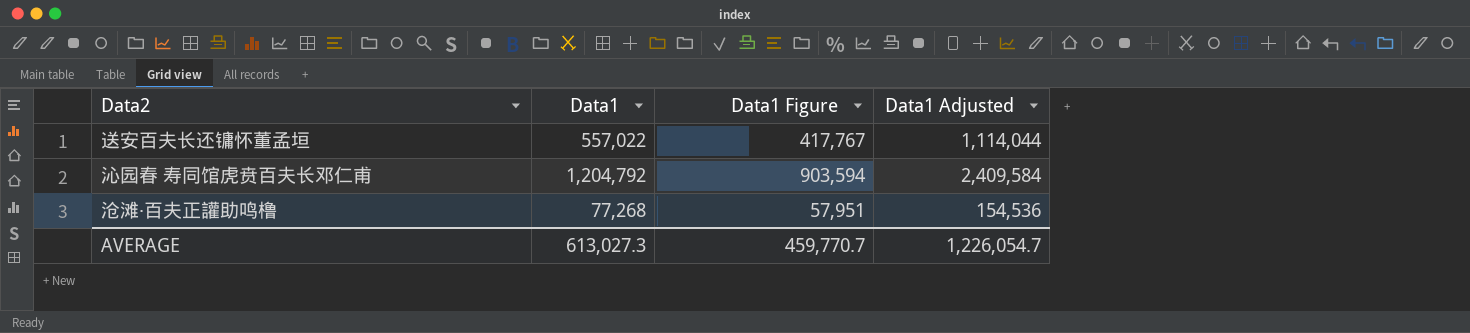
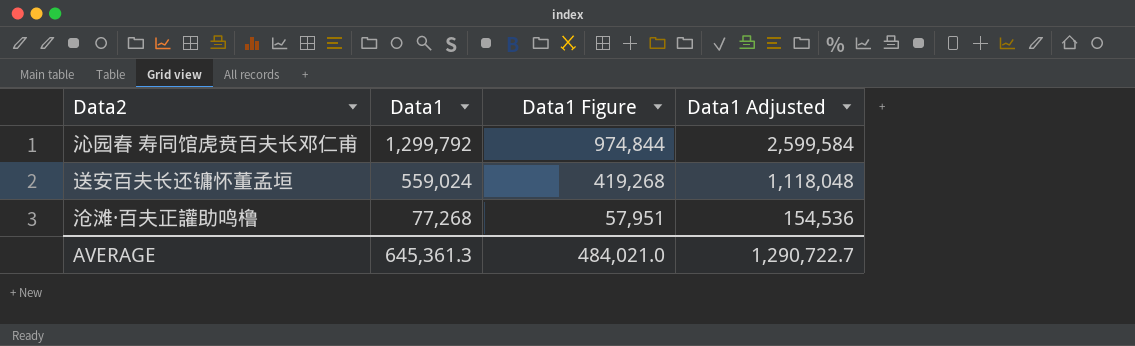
row order: none -> Data1 descending
沁园春 寿同馆虎贲百夫长邓仁甫 | Data1: 1,204,792 -> 1,299,792
沁园春 寿同馆虎贲百夫长邓仁甫 | Data1 Figure: 903,594 -> 974,844
沁园春 寿同馆虎贲百夫长邓仁甫 | Data1 Adjusted: 2,409,584 -> 2,599,584
送安百夫长还镛怀董孟垣 | Data1: 557,022 -> 559,024
送安百夫长还镛怀董孟垣 | Data1 Figure: 417,767 -> 419,268
送安百夫长还镛怀董孟垣 | Data1 Adjusted: 1,114,044 -> 1,118,048
AVERAGE | Data1: 613,027.3 -> 645,361.3
AVERAGE | Data1 Figure: 459,770.7 -> 484,021.0
AVERAGE | Data1 Adjusted: 1,226,054.7 -> 1,290,722.7

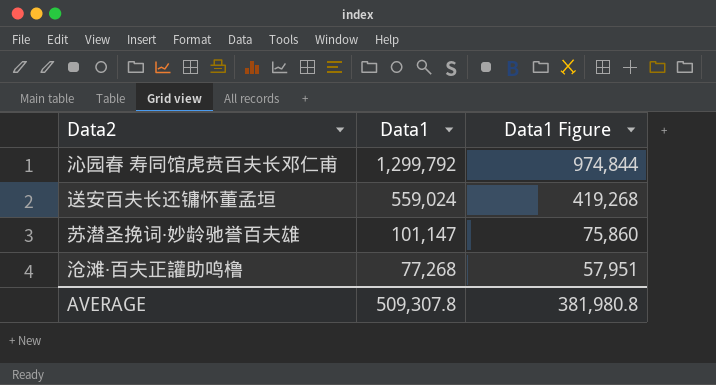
column Data1 Adjusted | formula: [Data1] * 2 -> none
row 苏潜圣挽词·妙龄驰誉百夫雄: none -> 101,147 | 75,860
AVERAGE | Data1: 645,361.3 -> 509,307.8
AVERAGE | Data1 Figure: 484,021.0 -> 381,980.8

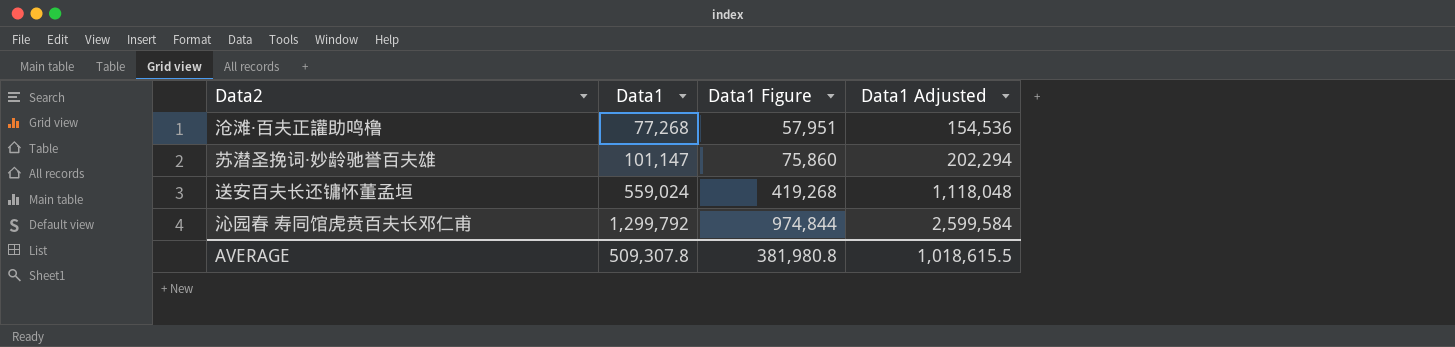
row order: Data1 descending -> Data1 ascending
column Data1 Adjusted | formula: none -> [Data1] * 2

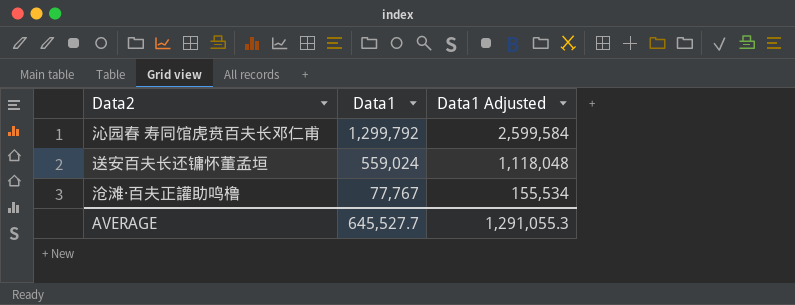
row order: Data1 ascending -> Data1 descending
column Data1 Figure | formula: [Data1] * 0.75 -> none
row 苏潜圣挽词·妙龄驰誉百夫雄: 101,147 | 75,860 | 202,294 -> none
沧滩·百夫正讙助鸣橹 | Data1: 77,268 -> 77,767
沧滩·百夫正讙助鸣橹 | Data1 Adjusted: 154,536 -> 155,534
AVERAGE | Data1: 509,307.8 -> 645,527.7
AVERAGE | Data1 Adjusted: 1,018,615.5 -> 1,291,055.3

